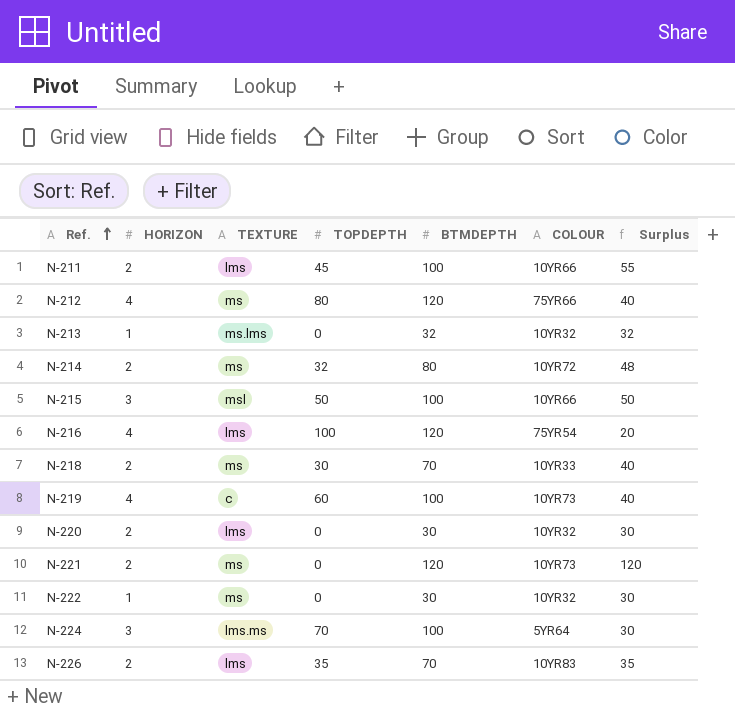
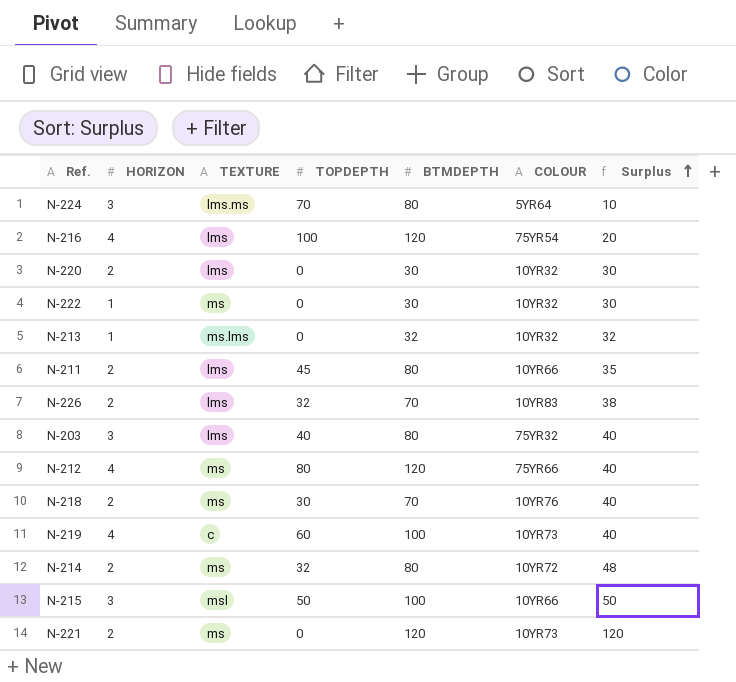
row order: Ref. ascending -> Surplus ascending
N-224 | BTMDEPTH: 100 -> 80
N-224 | Surplus: 30 -> 10
N-211 | BTMDEPTH: 100 -> 80
N-211 | Surplus: 55 -> 35
N-226 | TOPDEPTH: 35 -> 32
N-226 | Surplus: 35 -> 38
row N-203: none -> 3 | lms | 40 | 80 | 75YR32 | 40
N-218 | COLOUR: 10YR33 -> 10YR76

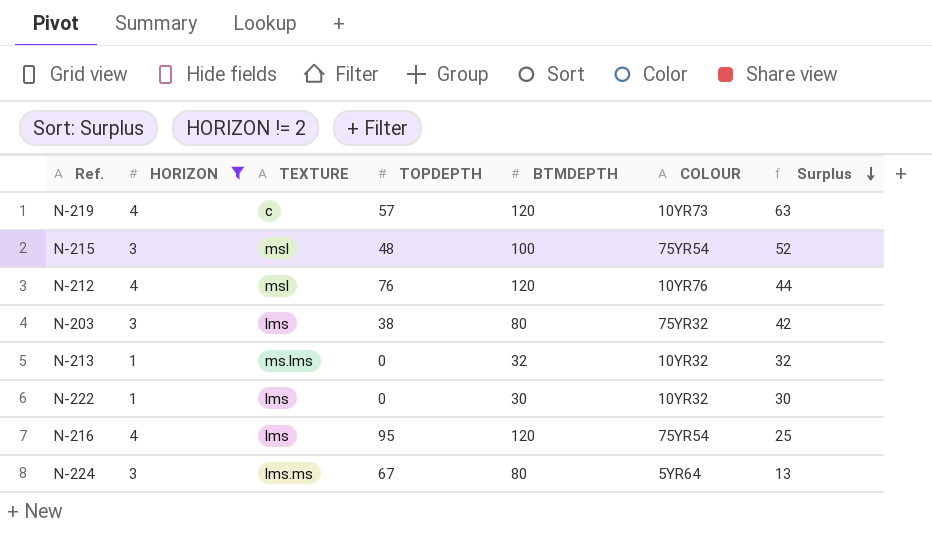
filter: none -> HORIZON != 2
row order: Surplus ascending -> Surplus descending
N-219 | TOPDEPTH: 60 -> 57
N-219 | BTMDEPTH: 100 -> 120
N-219 | Surplus: 40 -> 63
N-215 | TOPDEPTH: 50 -> 48
N-215 | COLOUR: 10YR66 -> 75YR54
N-215 | Surplus: 50 -> 52
N-212 | TEXTURE: ms -> msl
N-212 | TOPDEPTH: 80 -> 76
N-212 | COLOUR: 75YR66 -> 10YR76
N-212 | Surplus: 40 -> 44
N-203 | TOPDEPTH: 40 -> 38
N-203 | Surplus: 40 -> 42
N-222 | TEXTURE: ms -> lms
N-216 | TOPDEPTH: 100 -> 95
N-216 | Surplus: 20 -> 25
N-224 | TOPDEPTH: 70 -> 67
N-224 | Surplus: 10 -> 13

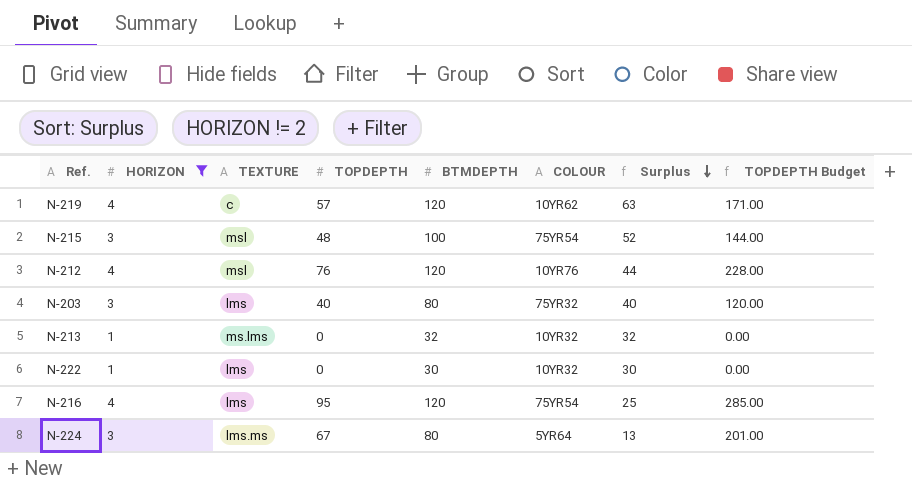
column TOPDEPTH Budget | formula: none -> [TOPDEPTH] * 3
N-219 | COLOUR: 10YR73 -> 10YR62
N-203 | TOPDEPTH: 38 -> 40
N-203 | Surplus: 42 -> 40

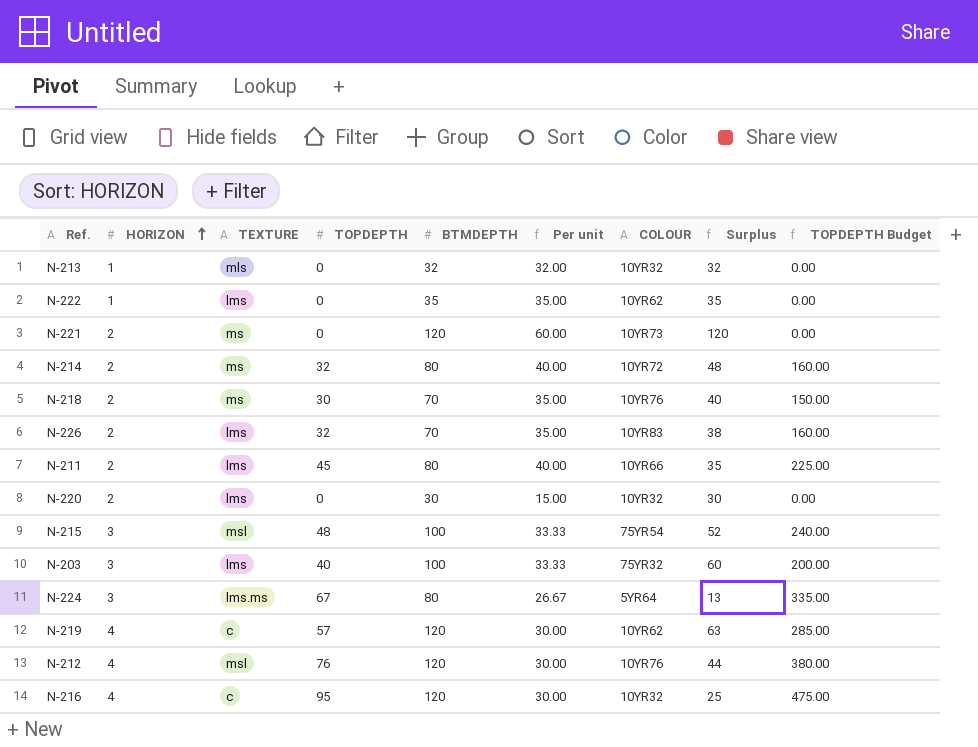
filter: HORIZON != 2 -> none
row order: Surplus descending -> HORIZON ascending
column Per unit | formula: none -> [BTMDEPTH] / [HORIZON]
column TOPDEPTH Budget | formula: [TOPDEPTH] * 3 -> [TOPDEPTH] * 5
N-213 | TEXTURE: ms.lms -> mls
N-222 | BTMDEPTH: 30 -> 35
N-222 | COLOUR: 10YR32 -> 10YR62
N-222 | Surplus: 30 -> 35
N-203 | BTMDEPTH: 80 -> 100
N-203 | Surplus: 40 -> 60
N-216 | TEXTURE: lms -> c
N-216 | COLOUR: 75YR54 -> 10YR32

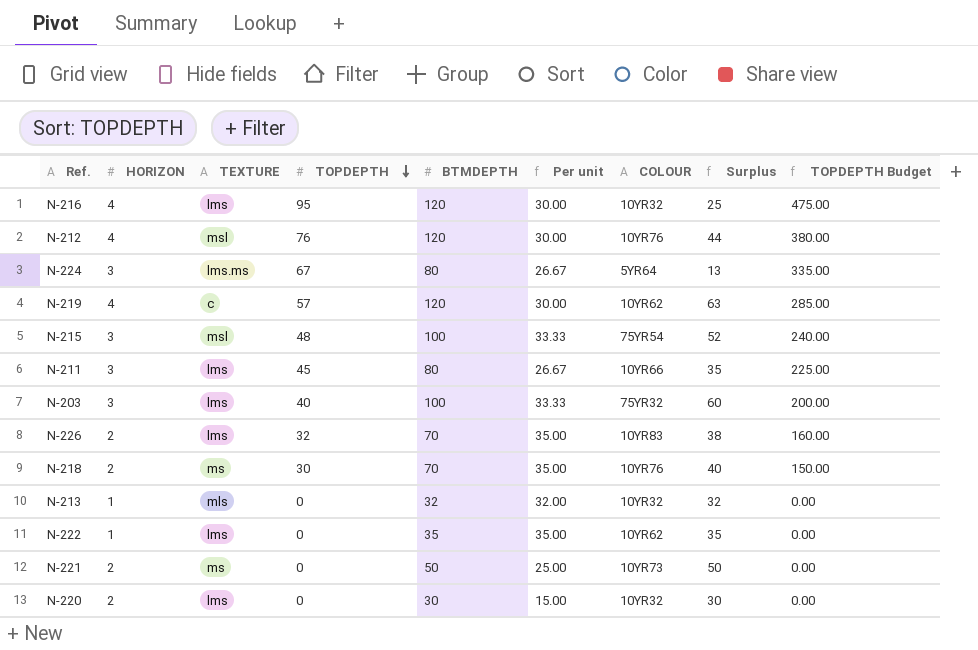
row order: HORIZON ascending -> TOPDEPTH descending
row N-214: 2 | ms | 32 | 80 | 40.00 | 10YR72 | 48 | 160.00 -> none
N-216 | TEXTURE: c -> lms
N-211 | HORIZON: 2 -> 3
N-211 | Per unit: 40.00 -> 26.67
N-221 | BTMDEPTH: 120 -> 50
N-221 | Per unit: 60.00 -> 25.00
N-221 | Surplus: 120 -> 50

